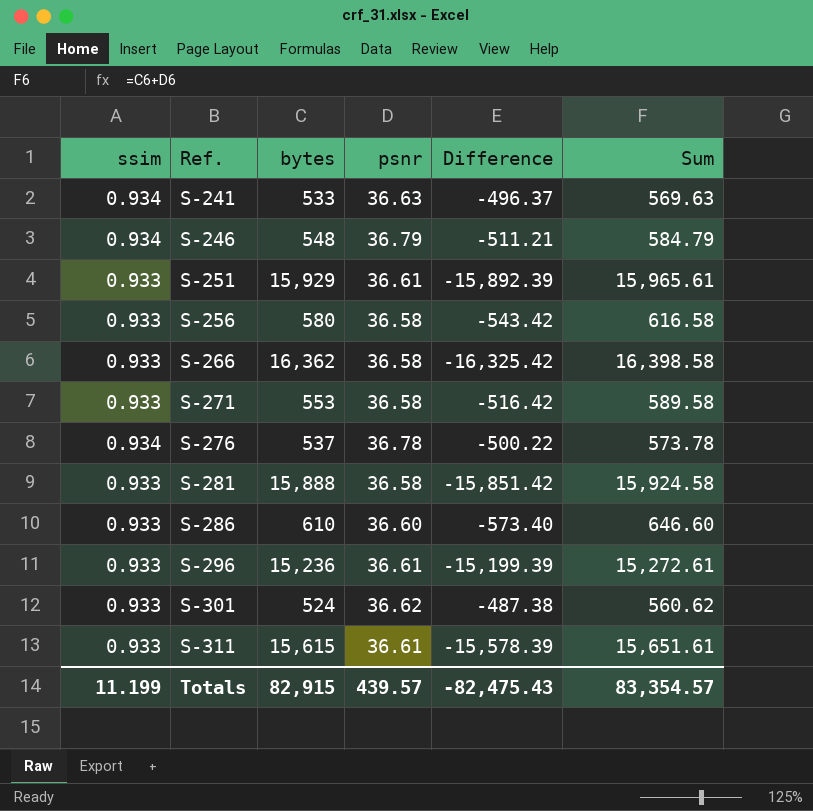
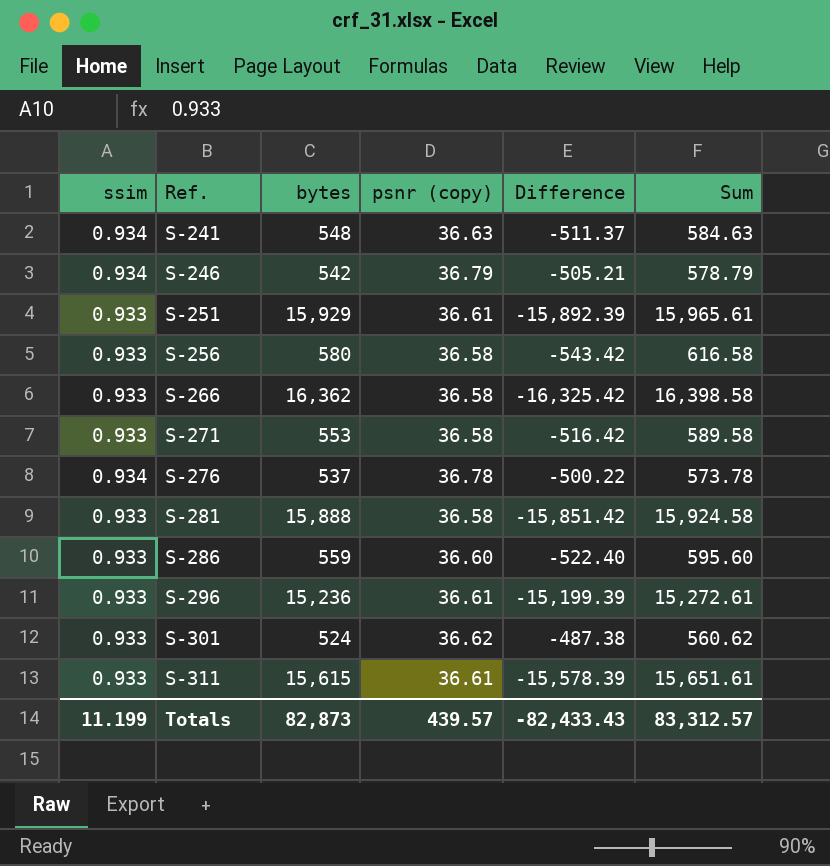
column name: psnr -> psnr (copy)
S-241 | bytes: 533 -> 548
S-241 | Difference: -496.37 -> -511.37
S-241 | Sum: 569.63 -> 584.63
S-246 | bytes: 548 -> 542
S-246 | Difference: -511.21 -> -505.21
S-246 | Sum: 584.79 -> 578.79
S-286 | bytes: 610 -> 559
S-286 | Difference: -573.40 -> -522.40
S-286 | Sum: 646.60 -> 595.60
Totals | bytes: 82,915 -> 82,873
Totals | Difference: -82,475.43 -> -82,433.43
Totals | Sum: 83,354.57 -> 83,312.57

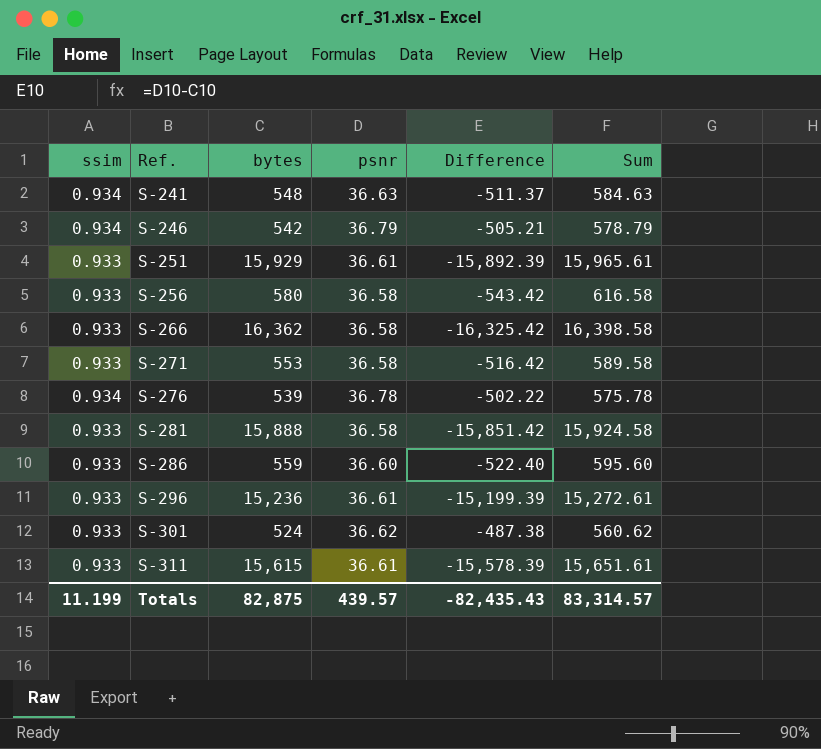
column name: psnr (copy) -> psnr
S-276 | bytes: 537 -> 539
S-276 | Difference: -500.22 -> -502.22
S-276 | Sum: 573.78 -> 575.78
Totals | bytes: 82,873 -> 82,875
Totals | Difference: -82,433.43 -> -82,435.43
Totals | Sum: 83,312.57 -> 83,314.57

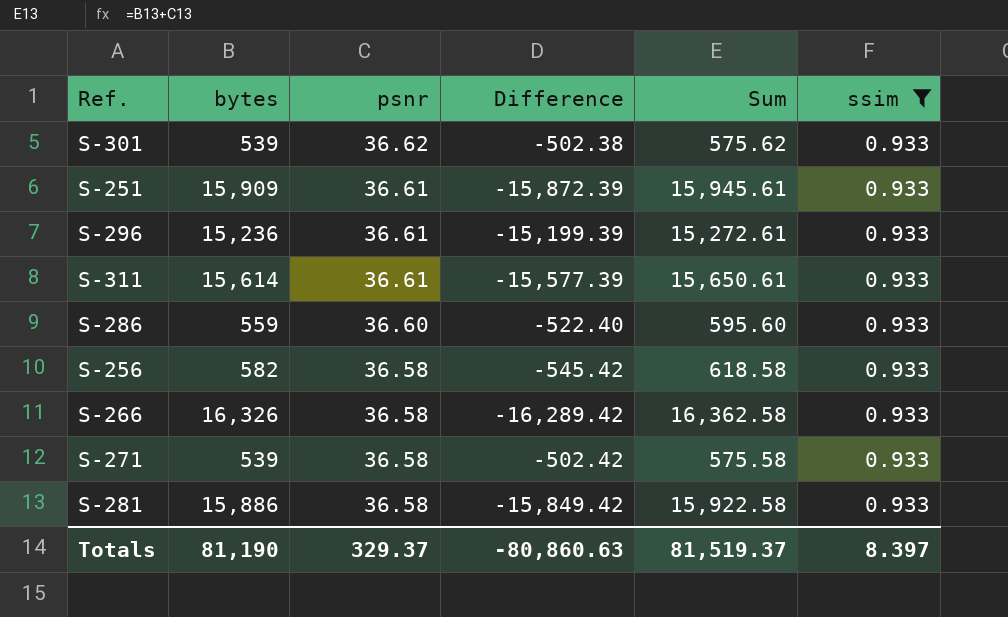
filter: none -> ssim = 0.933
row order: Ref. ascending -> psnr descending
column ssim | position: 1 -> 6
S-301 | bytes: 524 -> 539
S-301 | Difference: -487.38 -> -502.38
S-301 | Sum: 560.62 -> 575.62
S-251 | bytes: 15,929 -> 15,909
S-251 | Difference: -15,892.39 -> -15,872.39
S-251 | Sum: 15,965.61 -> 15,945.61
S-311 | bytes: 15,615 -> 15,614
S-311 | Difference: -15,578.39 -> -15,577.39
S-311 | Sum: 15,651.61 -> 15,650.61
S-256 | bytes: 580 -> 582
S-256 | Difference: -543.42 -> -545.42
S-256 | Sum: 616.58 -> 618.58
S-266 | bytes: 16,362 -> 16,326
S-266 | Difference: -16,325.42 -> -16,289.42
S-266 | Sum: 16,398.58 -> 16,362.58
S-271 | bytes: 553 -> 539
S-271 | Difference: -516.42 -> -502.42
S-271 | Sum: 589.58 -> 575.58
S-281 | bytes: 15,888 -> 15,886
S-281 | Difference: -15,851.42 -> -15,849.42
S-281 | Sum: 15,924.58 -> 15,922.58
Totals | bytes: 82,875 -> 81,190
Totals | psnr: 439.57 -> 329.37
Totals | Difference: -82,435.43 -> -80,860.63
Totals | Sum: 83,314.57 -> 81,519.37
Totals | ssim: 11.199 -> 8.397

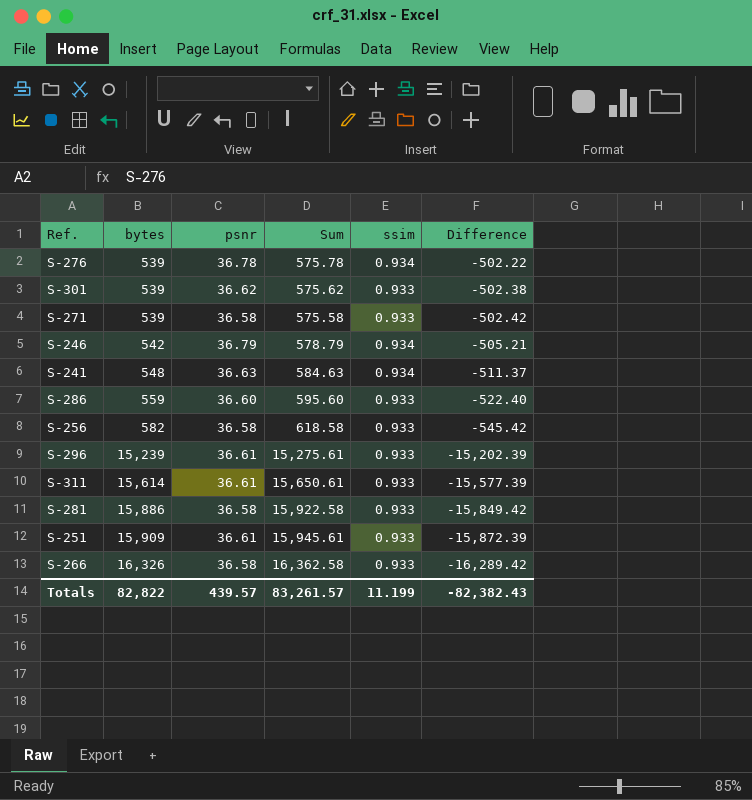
filter: ssim = 0.933 -> none
row order: psnr descending -> bytes ascending
column Difference | position: 4 -> 6
S-296 | bytes: 15,236 -> 15,239
S-296 | Sum: 15,272.61 -> 15,275.61
S-296 | Difference: -15,199.39 -> -15,202.39
Totals | bytes: 81,190 -> 82,822
Totals | psnr: 329.37 -> 439.57
Totals | Sum: 81,519.37 -> 83,261.57
Totals | ssim: 8.397 -> 11.199
Totals | Difference: -80,860.63 -> -82,382.43

